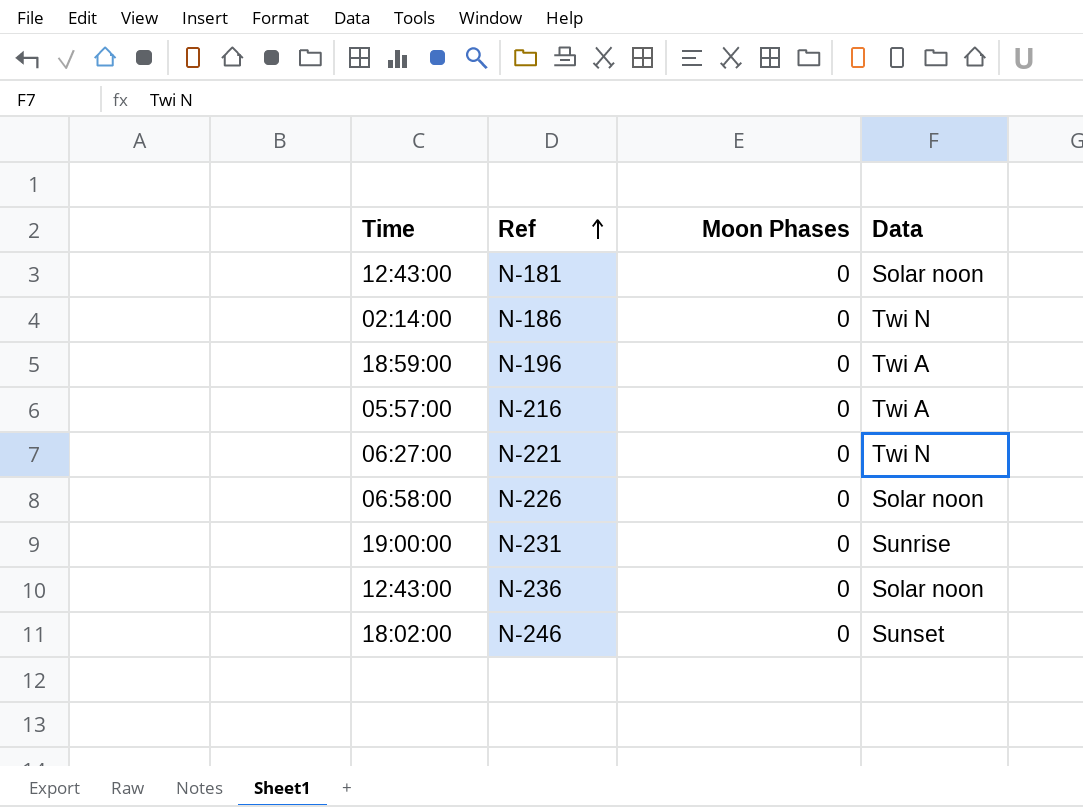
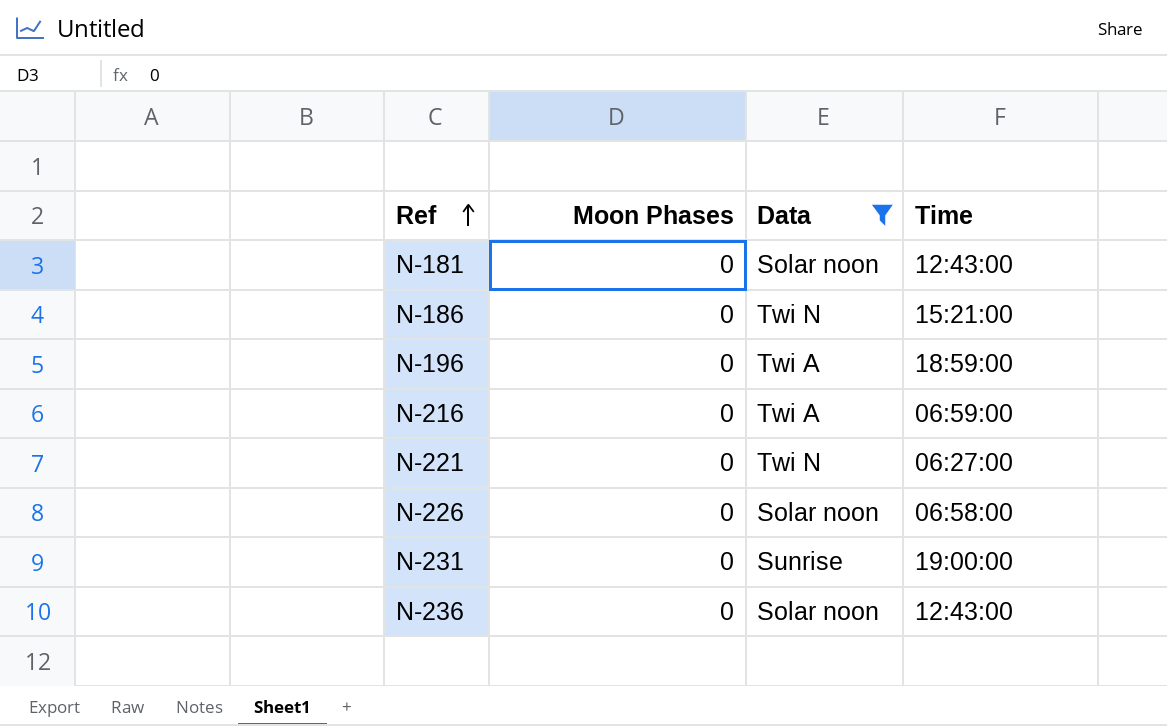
filter: none -> Data != Sunset
column Time | position: 1 -> 4
N-186 | Time: 02:14:00 -> 15:21:00
N-216 | Time: 05:57:00 -> 06:59:00

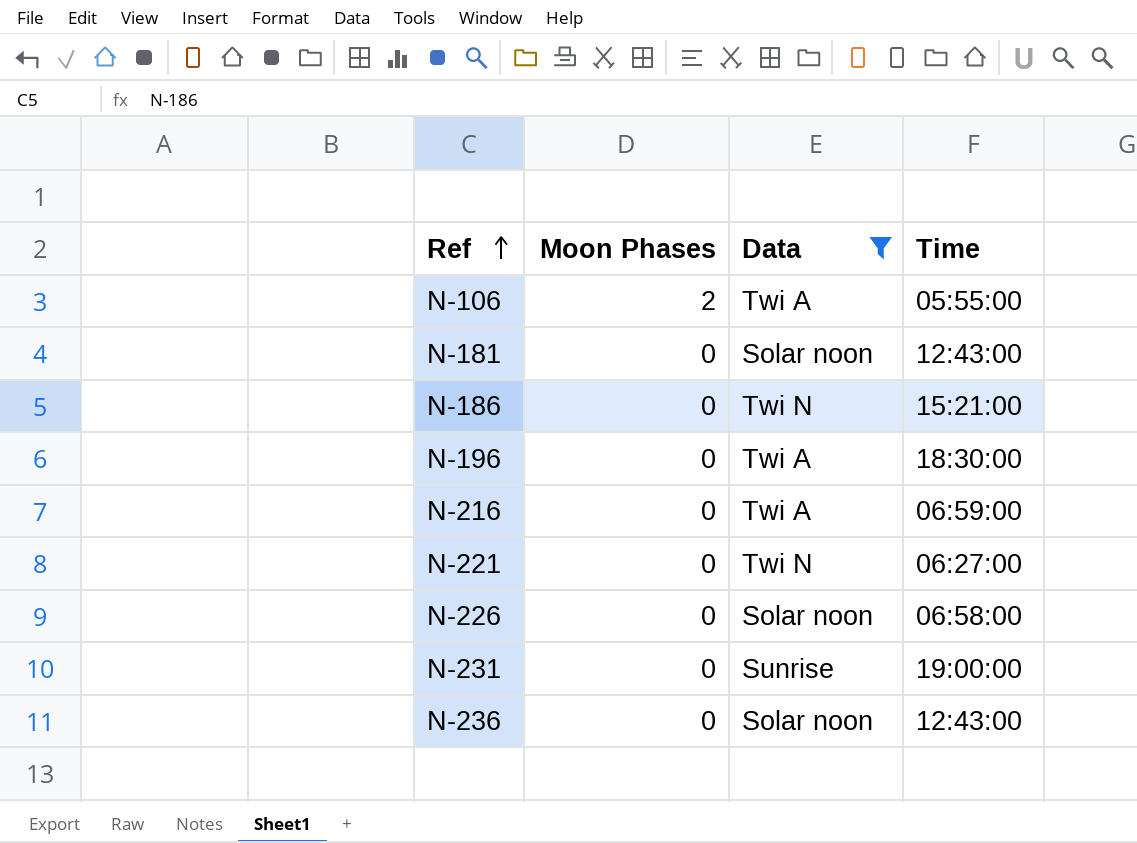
row N-106: none -> 2 | Twi A | 05:55:00
N-196 | Time: 18:59:00 -> 18:30:00

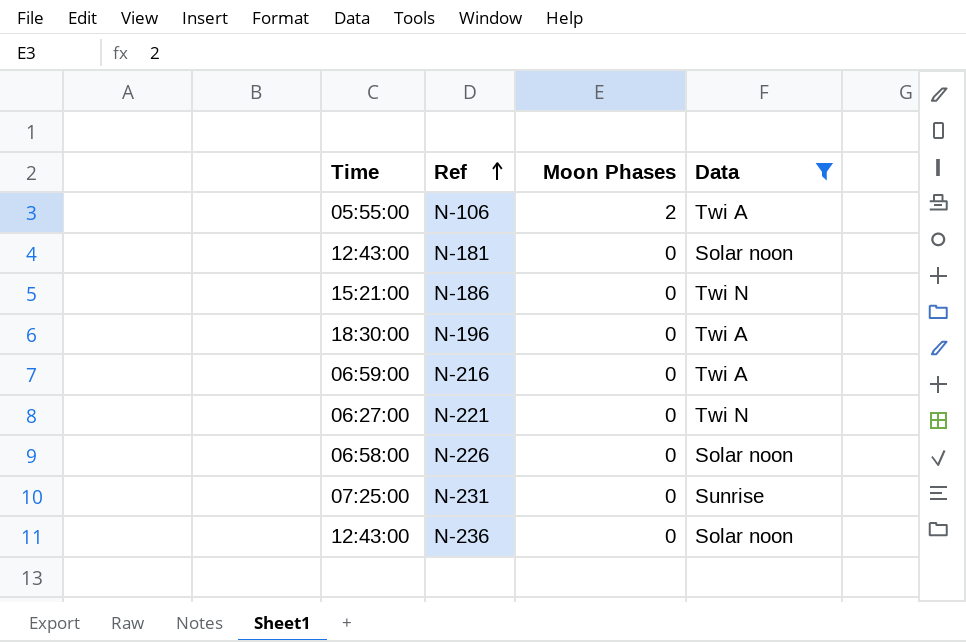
column Time | position: 4 -> 1
N-231 | Time: 19:00:00 -> 07:25:00

